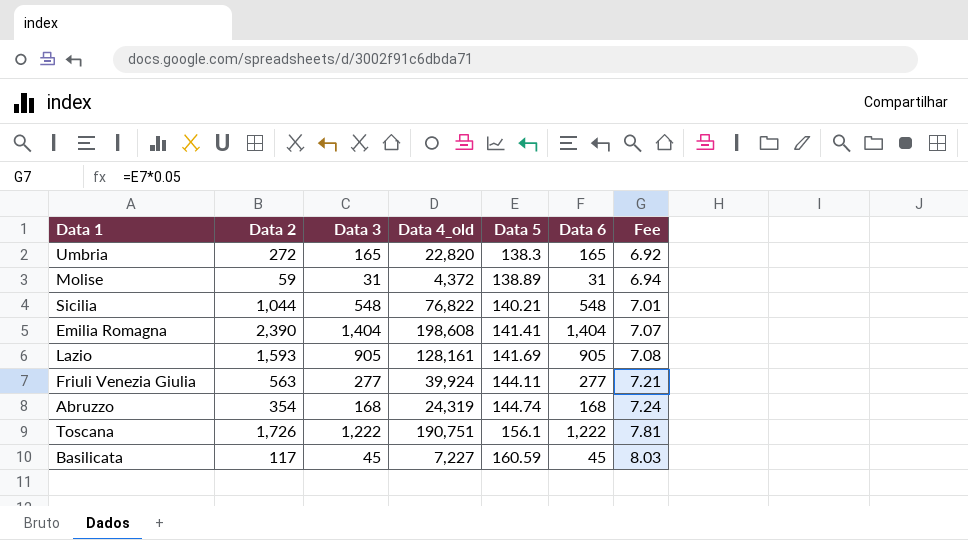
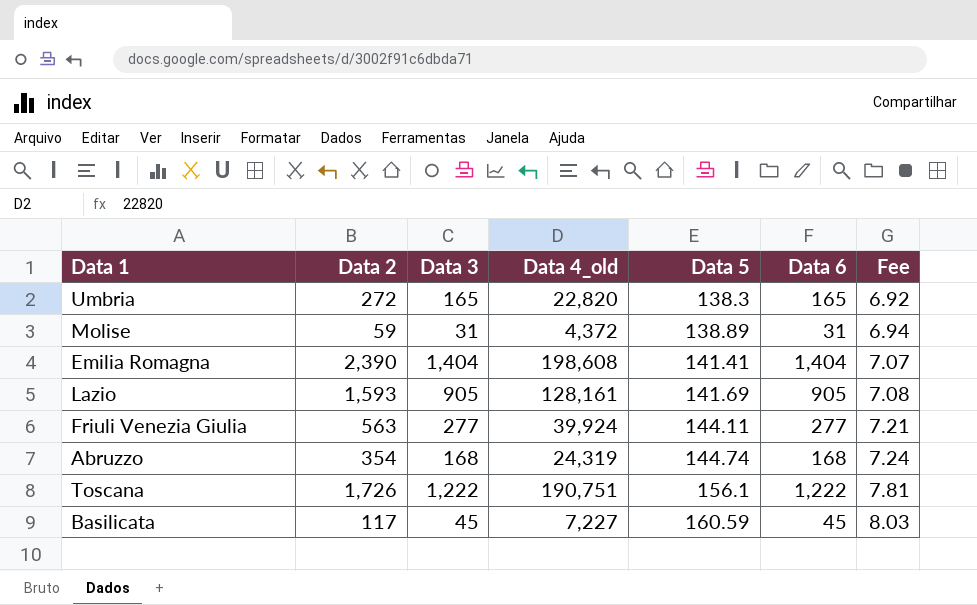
row Sicilia: 1,044 | 548 | 76,822 | 140.21 | 548 | 7.01 -> none

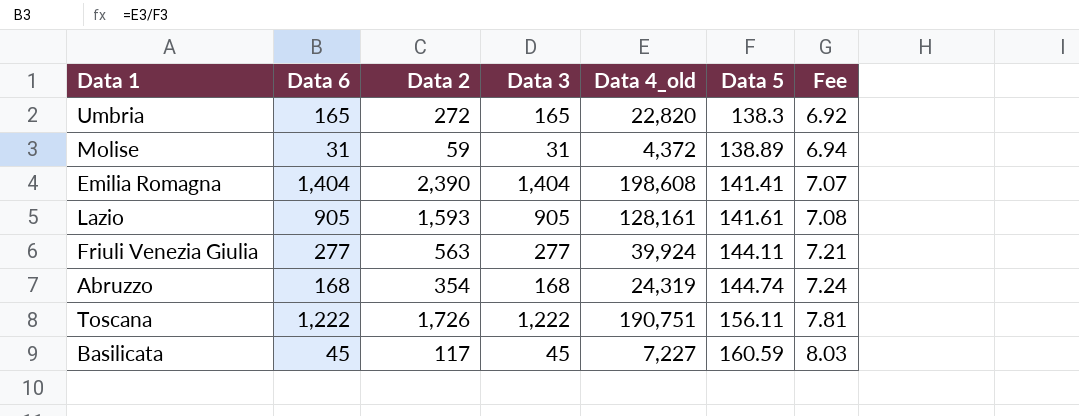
column Data 6 | position: 6 -> 2
Lazio | Data 5: 141.69 -> 141.61
Toscana | Data 5: 156.1 -> 156.11

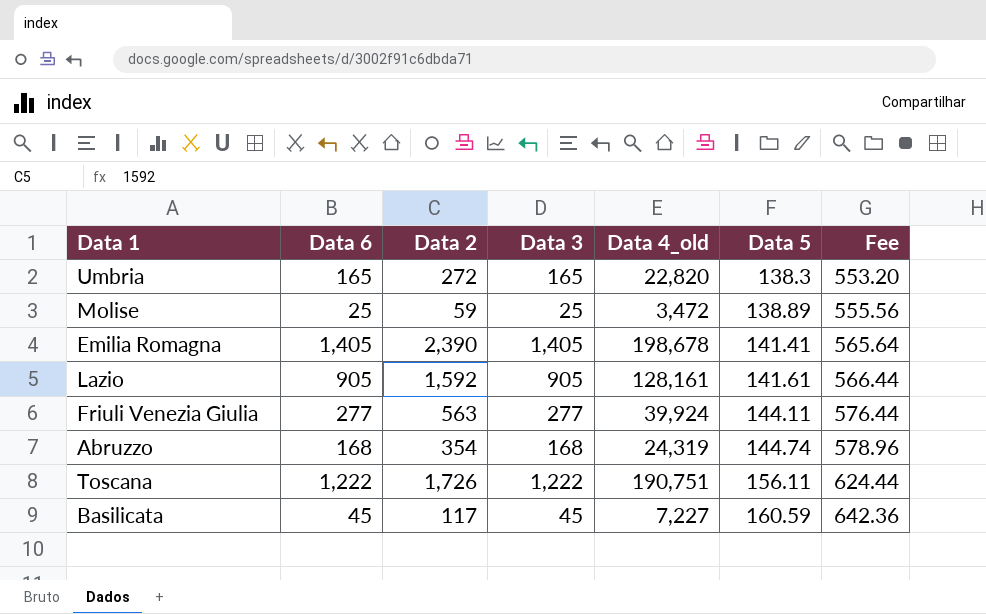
column Fee | formula: [Data 5] * 0.05 -> [Data 5] * 4
Molise | Data 6: 31 -> 25
Molise | Data 3: 31 -> 25
Molise | Data 4_old: 4,372 -> 3,472
Emilia Romagna | Data 6: 1,404 -> 1,405
Emilia Romagna | Data 3: 1,404 -> 1,405
Emilia Romagna | Data 4_old: 198,608 -> 198,678
Lazio | Data 2: 1,593 -> 1,592

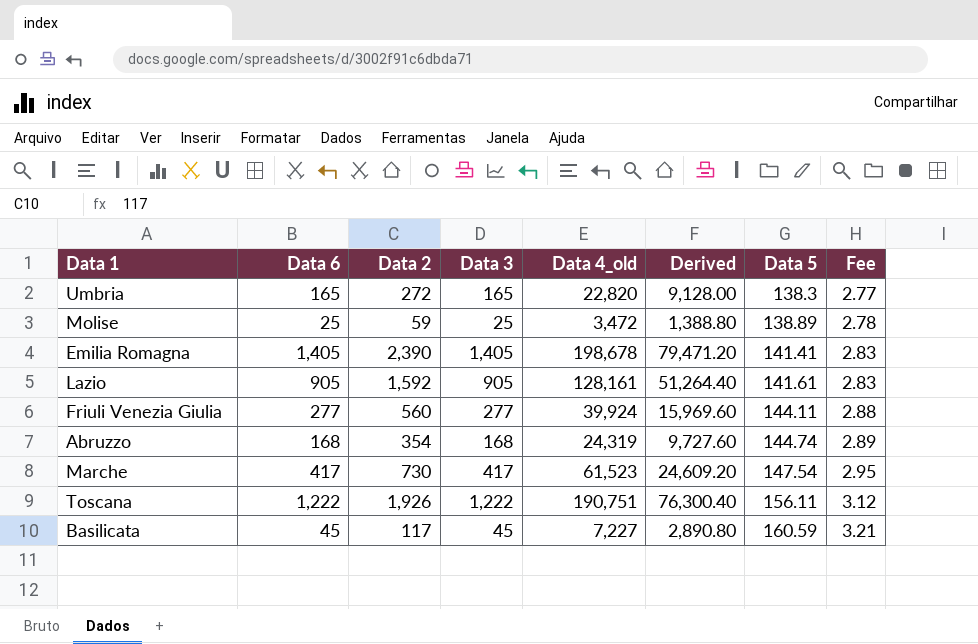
column Derived | formula: none -> [Data 4_old] * 0.4
column Fee | formula: [Data 5] * 4 -> [Data 5] * 0.02
Friuli Venezia Giulia | Data 2: 563 -> 560
row Marche: none -> 417 | 730 | 417 | 61,523 | 24,609.20 | 147.54 | 2.95
Toscana | Data 2: 1,726 -> 1,926

